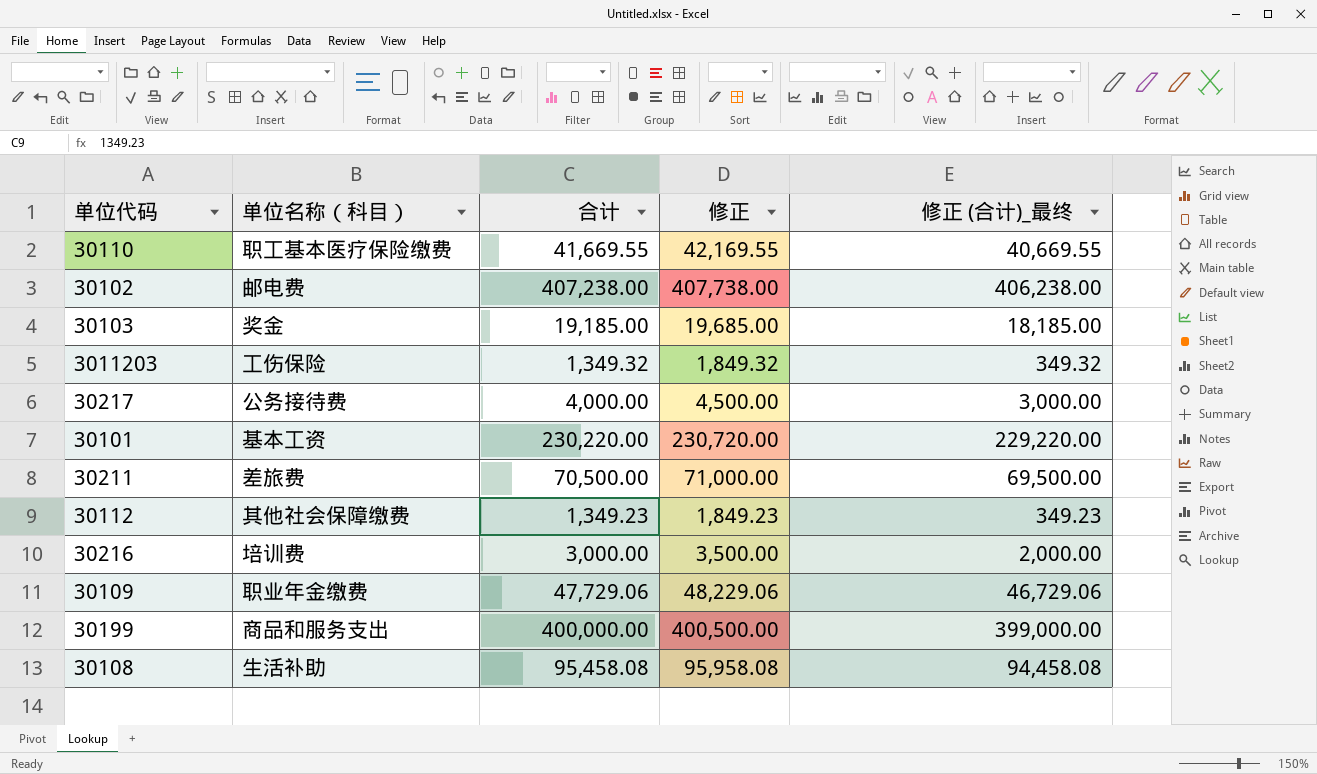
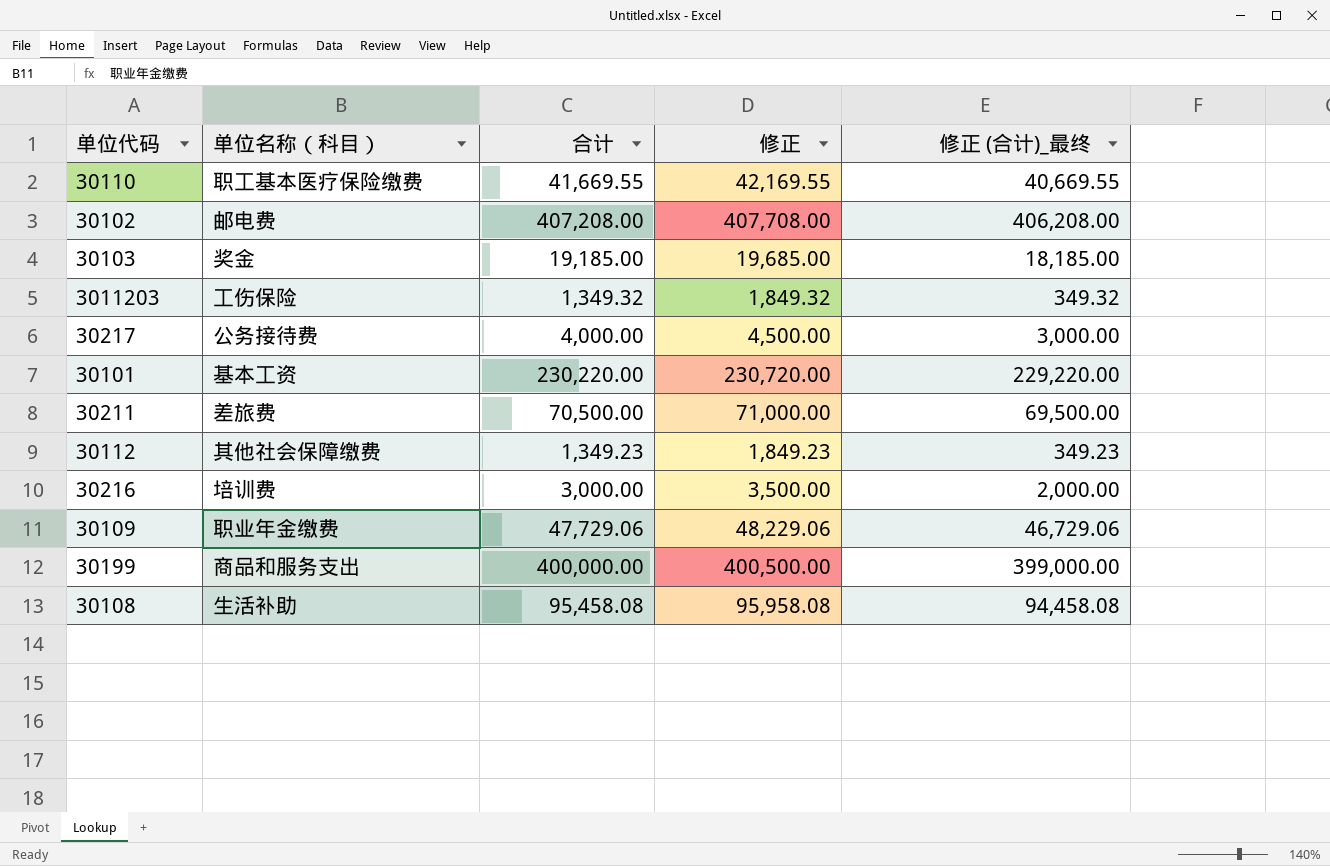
30102 | 合计: 407,238.00 -> 407,208.00
30102 | 修正: 407,738.00 -> 407,708.00
30102 | 修正 (合计)_最终: 406,238.00 -> 406,208.00

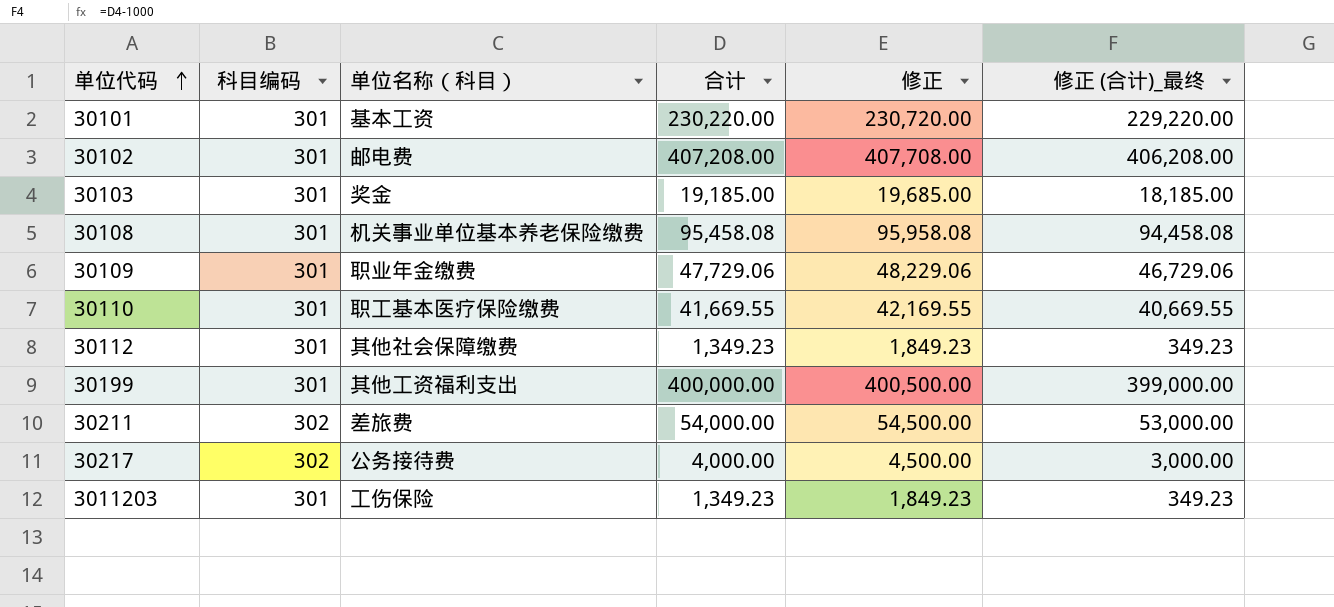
row order: none -> 单位代码 ascending
column 科目编码 | position: none -> 2
row 30216: 培训费 | 3,000.00 | 3,500.00 | 2,000.00 -> none
30108 | 单位名称（科目）: 生活补助 -> 机关事业单位基本养老保险缴费
30199 | 单位名称（科目）: 商品和服务支出 -> 其他工资福利支出
30211 | 合计: 70,500.00 -> 54,000.00
30211 | 修正: 71,000.00 -> 54,500.00
30211 | 修正 (合计)_最终: 69,500.00 -> 53,000.00
3011203 | 合计: 1,349.32 -> 1,349.23
3011203 | 修正: 1,849.32 -> 1,849.23
3011203 | 修正 (合计)_最终: 349.32 -> 349.23

